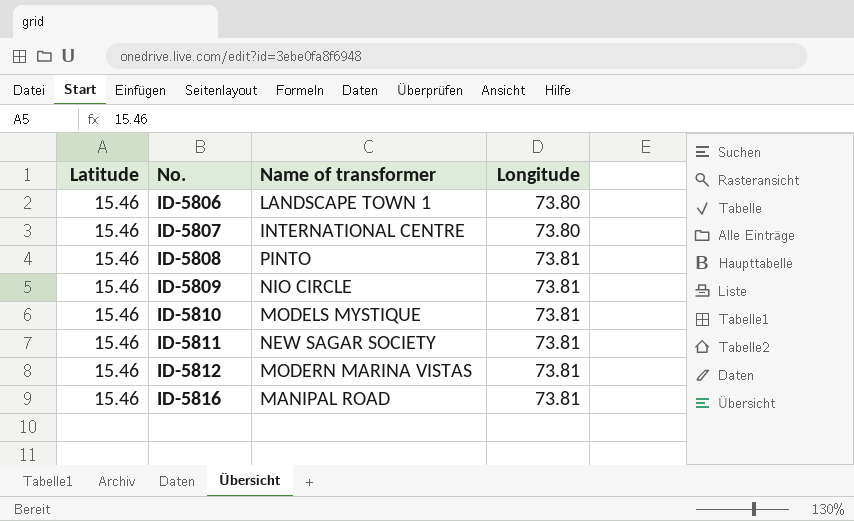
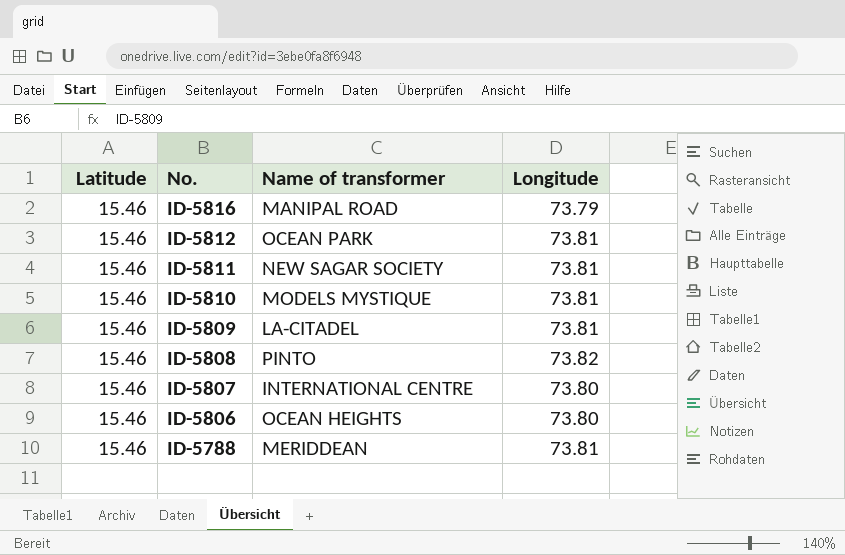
row order: No. ascending -> No. descending
ID-5816 | Longitude: 73.81 -> 73.79
ID-5812 | Name of transformer: MODERN MARINA VISTAS -> OCEAN PARK
ID-5809 | Name of transformer: NIO CIRCLE -> LA-CITADEL
ID-5808 | Longitude: 73.81 -> 73.82
ID-5806 | Name of transformer: LANDSCAPE TOWN 1 -> OCEAN HEIGHTS
row ID-5788: none -> 15.46 | MERIDDEAN | 73.81

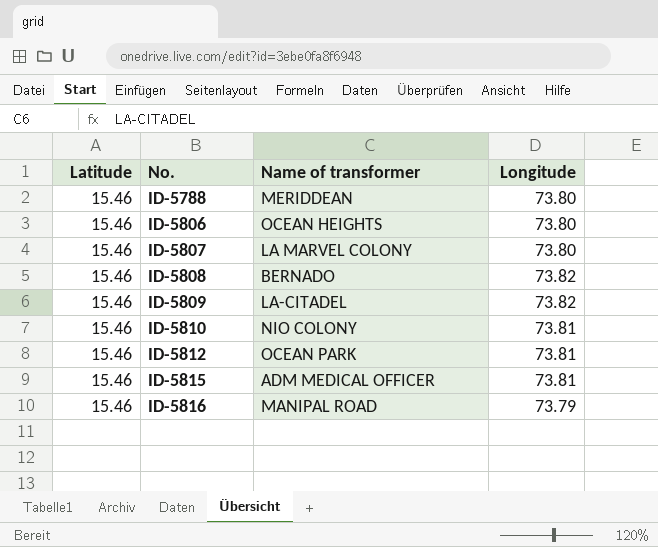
row order: No. descending -> No. ascending
row ID-5811: 15.46 | NEW SAGAR SOCIETY | 73.81 -> none
ID-5788 | Longitude: 73.81 -> 73.80
ID-5807 | Name of transformer: INTERNATIONAL CENTRE -> LA MARVEL COLONY
ID-5808 | Name of transformer: PINTO -> BERNADO
ID-5809 | Longitude: 73.81 -> 73.82
ID-5810 | Name of transformer: MODELS MYSTIQUE -> NIO COLONY
row ID-5815: none -> 15.46 | ADM MEDICAL OFFICER | 73.81

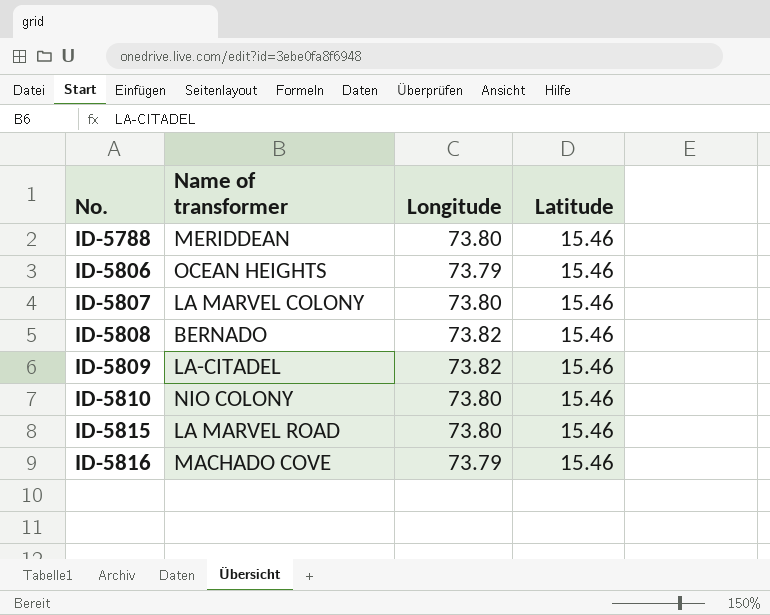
column Latitude | position: 1 -> 4
row ID-5812: 15.46 | OCEAN PARK | 73.81 -> none
ID-5806 | Longitude: 73.80 -> 73.79
ID-5810 | Longitude: 73.81 -> 73.80
ID-5815 | Name of transformer: ADM MEDICAL OFFICER -> LA MARVEL ROAD
ID-5815 | Longitude: 73.81 -> 73.80
ID-5816 | Name of transformer: MANIPAL ROAD -> MACHADO COVE

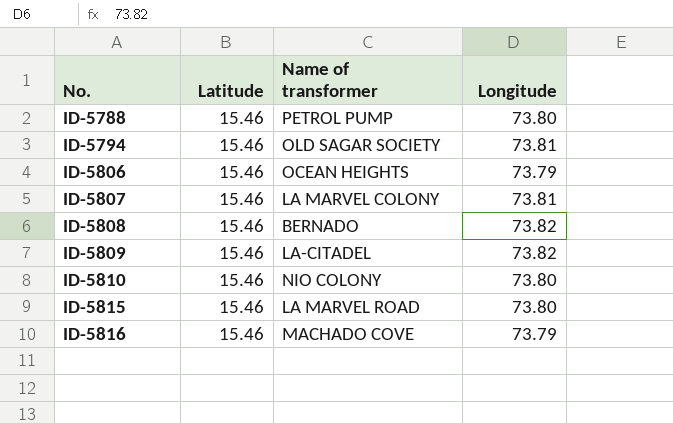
column Latitude | position: 4 -> 2
ID-5788 | Name of transformer: MERIDDEAN -> PETROL PUMP
row ID-5794: none -> 15.46 | OLD SAGAR SOCIETY | 73.81
ID-5807 | Longitude: 73.80 -> 73.81

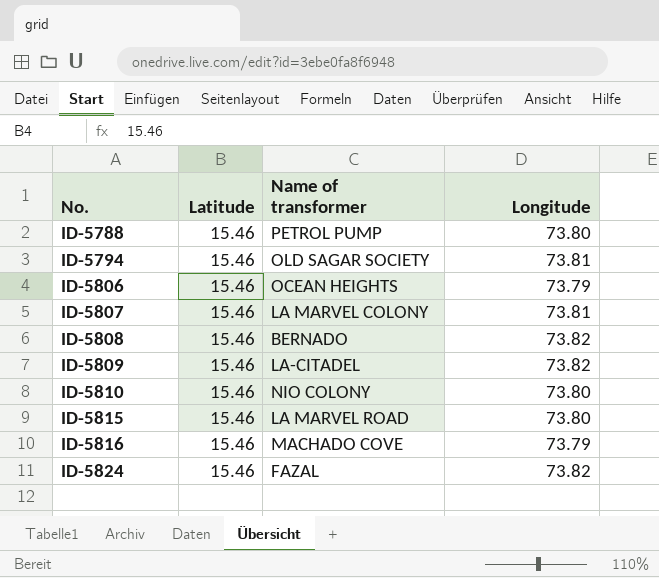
row ID-5824: none -> 15.46 | FAZAL | 73.82

